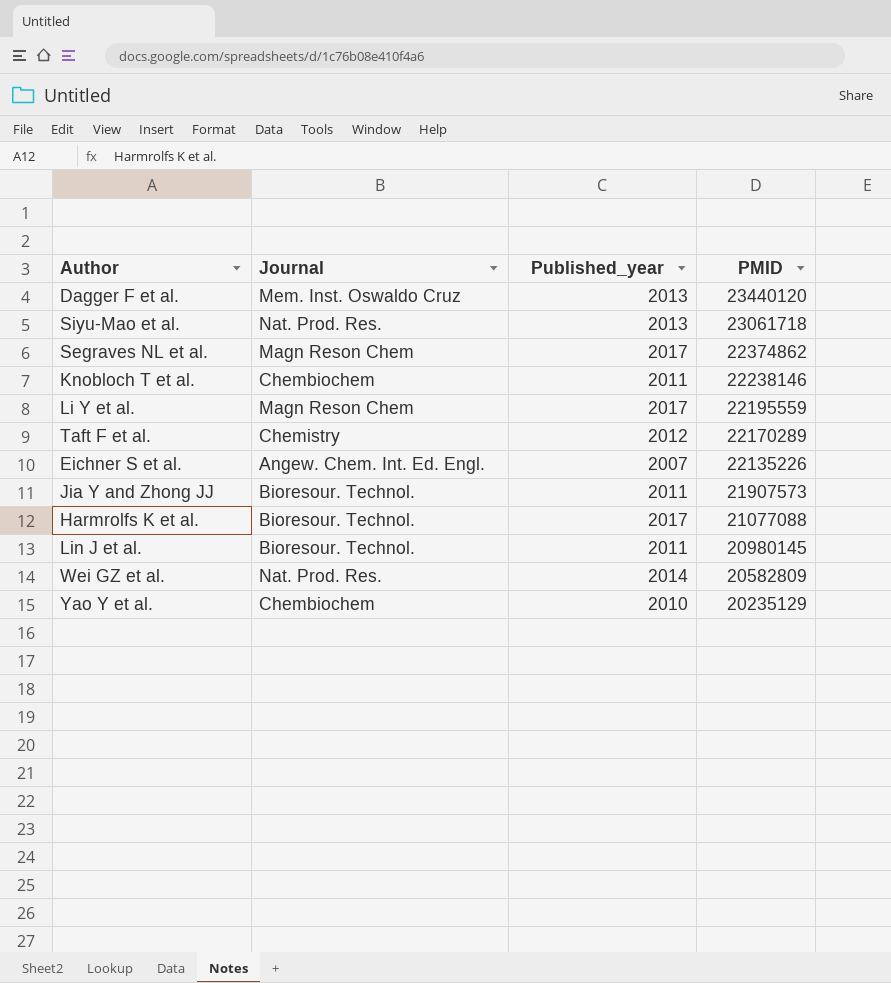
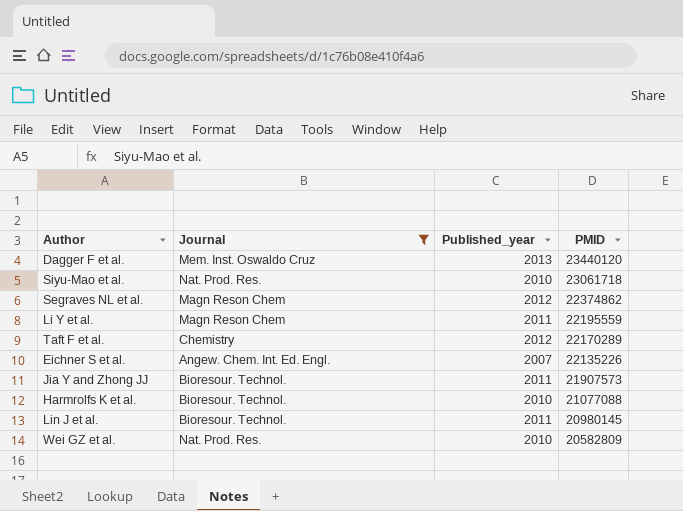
filter: none -> Journal != Chembiochem
Siyu-Mao et al. | Published_year: 2013 -> 2010
Segraves NL et al. | Published_year: 2017 -> 2012
Li Y et al. | Published_year: 2017 -> 2011
Harmrolfs K et al. | Published_year: 2017 -> 2010
Wei GZ et al. | Published_year: 2014 -> 2010

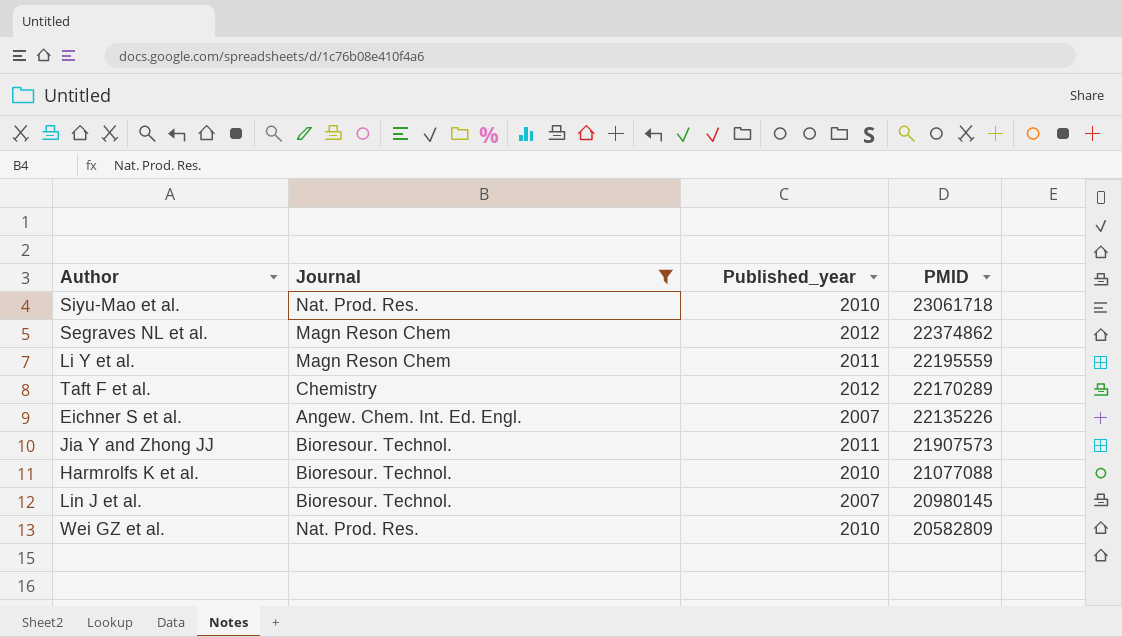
row Dagger F et al.: Mem. Inst. Oswaldo Cruz | 2013 | 23440120 -> none
Lin J et al. | Published_year: 2011 -> 2007

